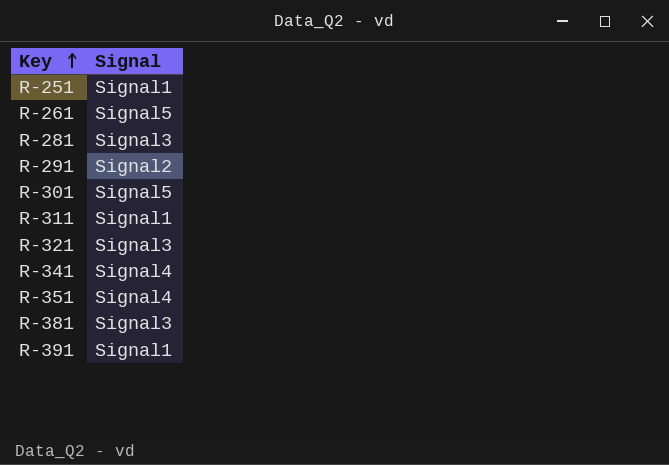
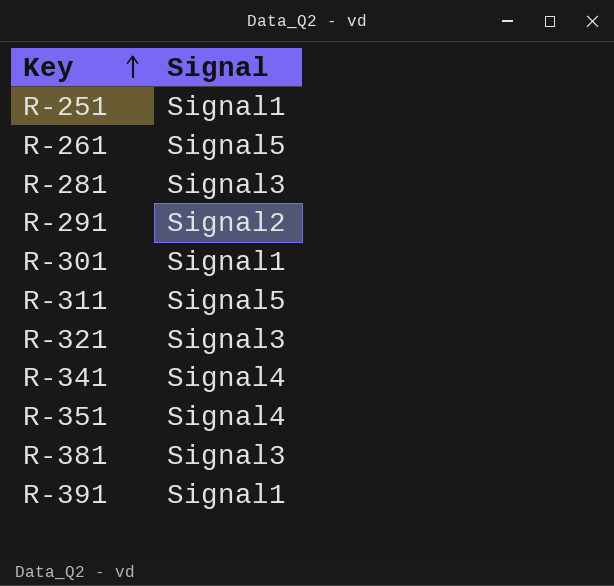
R-301 | Signal: Signal5 -> Signal1
R-311 | Signal: Signal1 -> Signal5

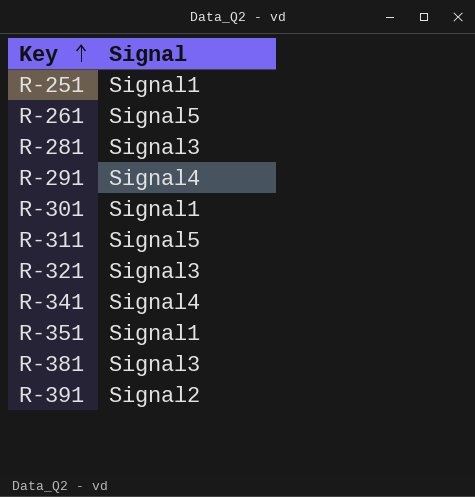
R-291 | Signal: Signal2 -> Signal4
R-351 | Signal: Signal4 -> Signal1
R-391 | Signal: Signal1 -> Signal2

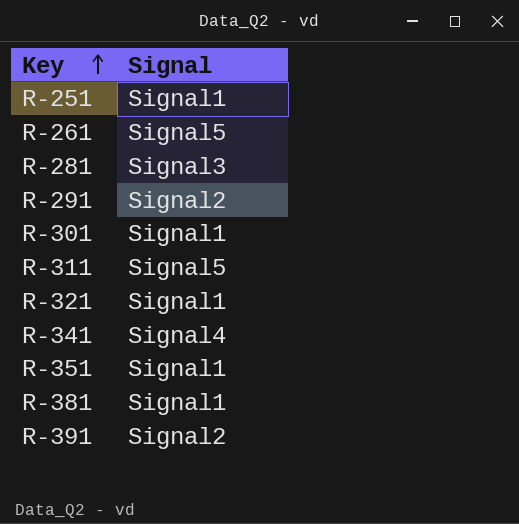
R-291 | Signal: Signal4 -> Signal2
R-321 | Signal: Signal3 -> Signal1
R-381 | Signal: Signal3 -> Signal1

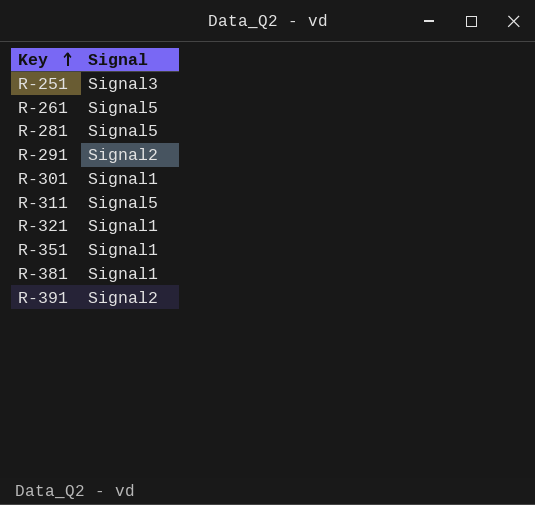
row R-341: Signal4 -> none
R-251 | Signal: Signal1 -> Signal3
R-281 | Signal: Signal3 -> Signal5

